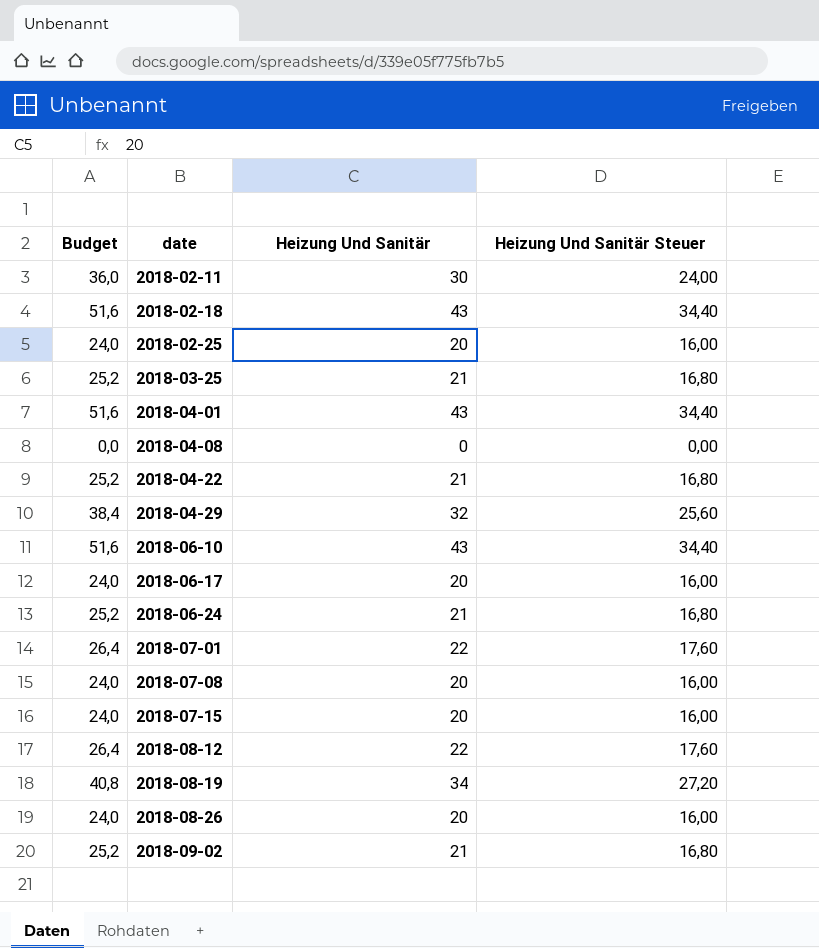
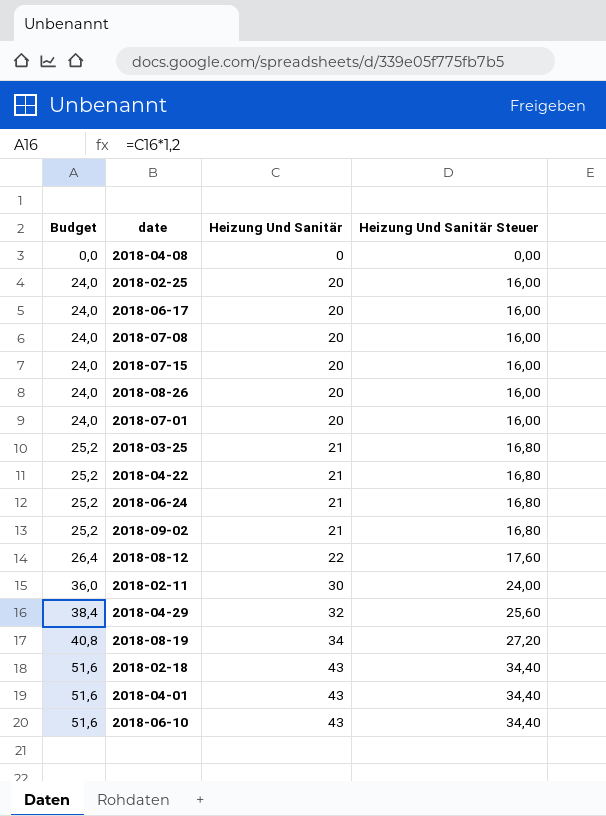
row order: date ascending -> Budget ascending
2018-07-01 | Budget: 26,4 -> 24,0
2018-07-01 | Heizung Und Sanitär: 22 -> 20
2018-07-01 | Heizung Und Sanitär Steuer: 17,60 -> 16,00

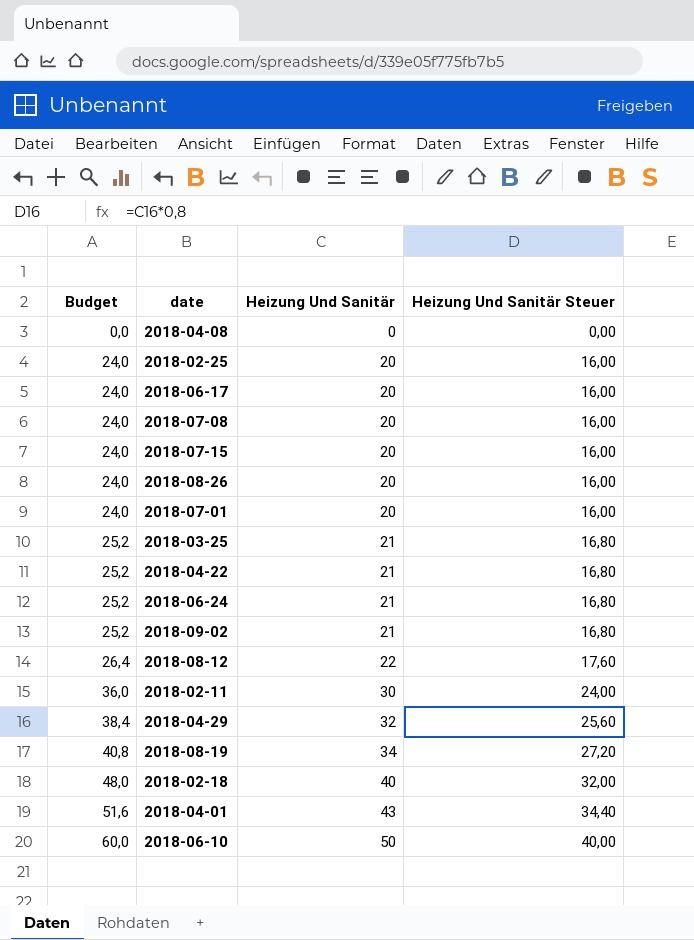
2018-02-18 | Budget: 51,6 -> 48,0
2018-02-18 | Heizung Und Sanitär: 43 -> 40
2018-02-18 | Heizung Und Sanitär Steuer: 34,40 -> 32,00
2018-06-10 | Budget: 51,6 -> 60,0
2018-06-10 | Heizung Und Sanitär: 43 -> 50
2018-06-10 | Heizung Und Sanitär Steuer: 34,40 -> 40,00

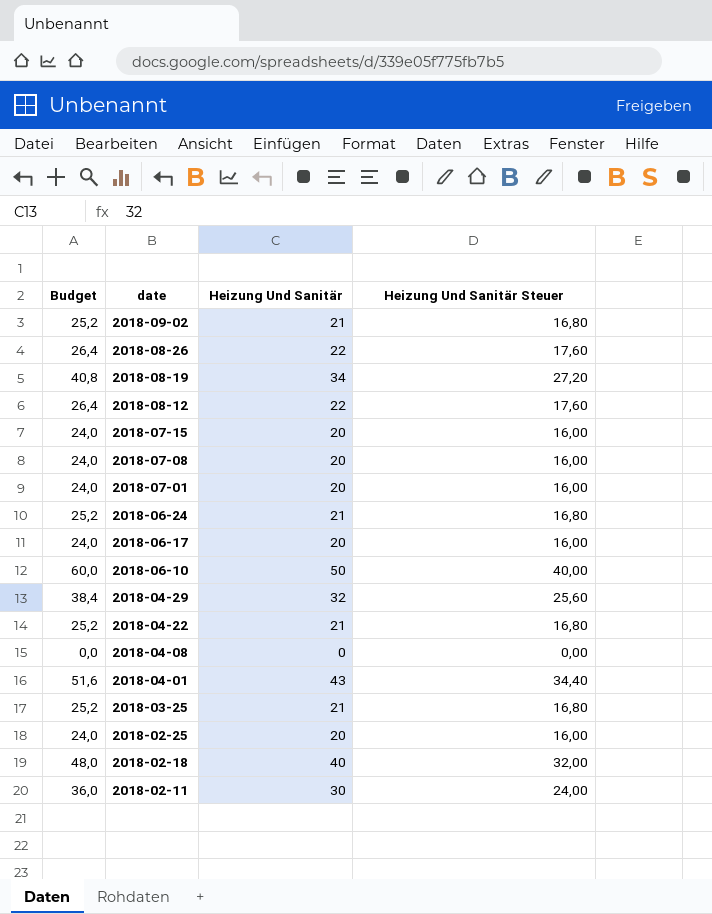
row order: Budget ascending -> date descending
2018-08-26 | Budget: 24,0 -> 26,4
2018-08-26 | Heizung Und Sanitär: 20 -> 22
2018-08-26 | Heizung Und Sanitär Steuer: 16,00 -> 17,60

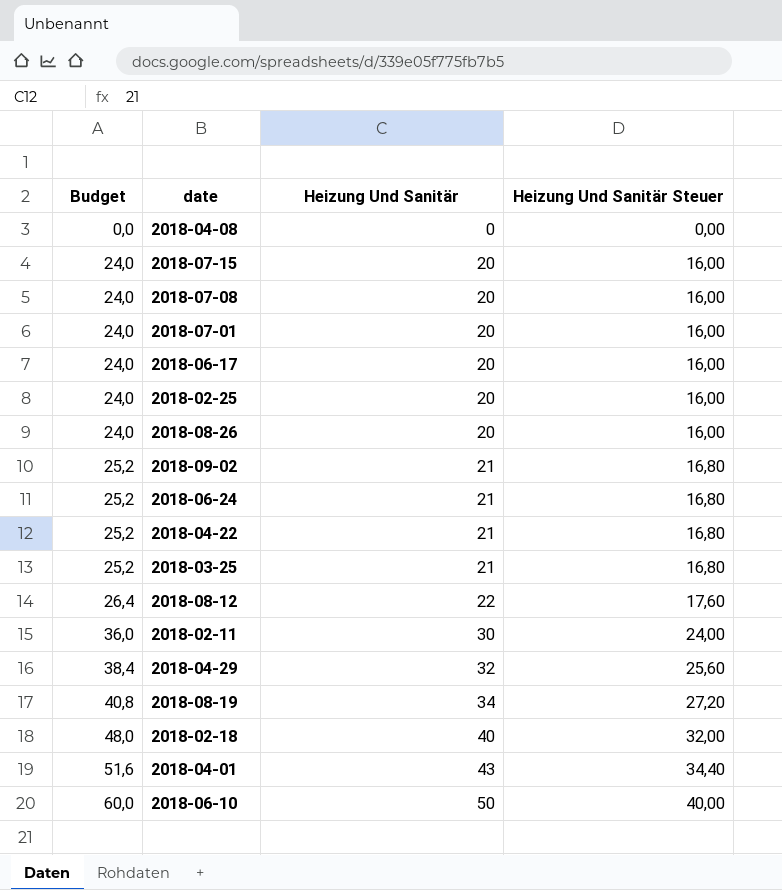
row order: date descending -> Budget ascending
2018-08-26 | Budget: 26,4 -> 24,0
2018-08-26 | Heizung Und Sanitär: 22 -> 20
2018-08-26 | Heizung Und Sanitär Steuer: 17,60 -> 16,00

